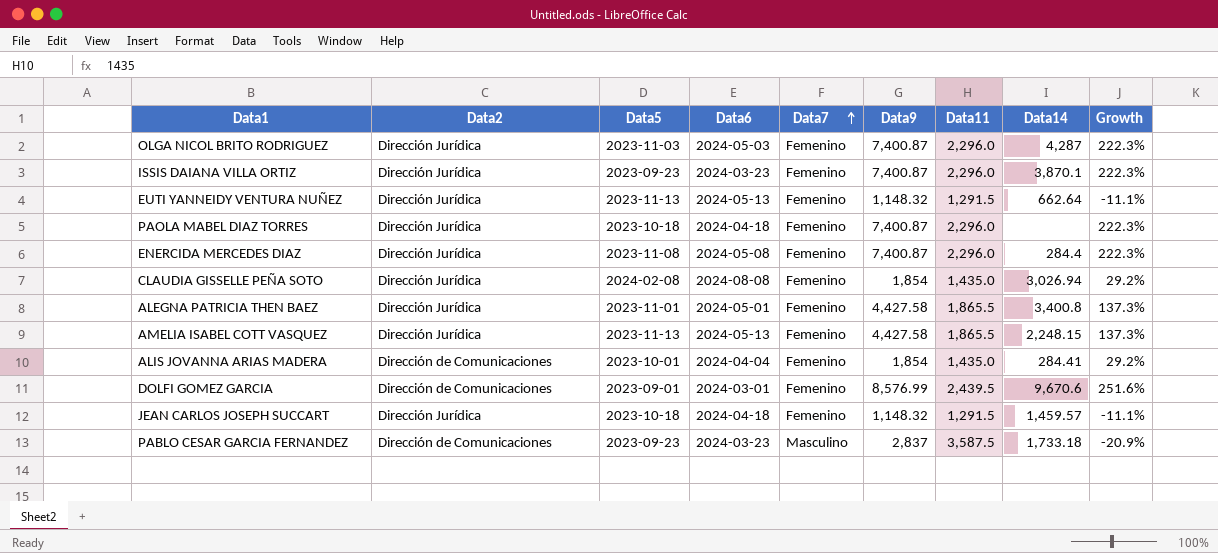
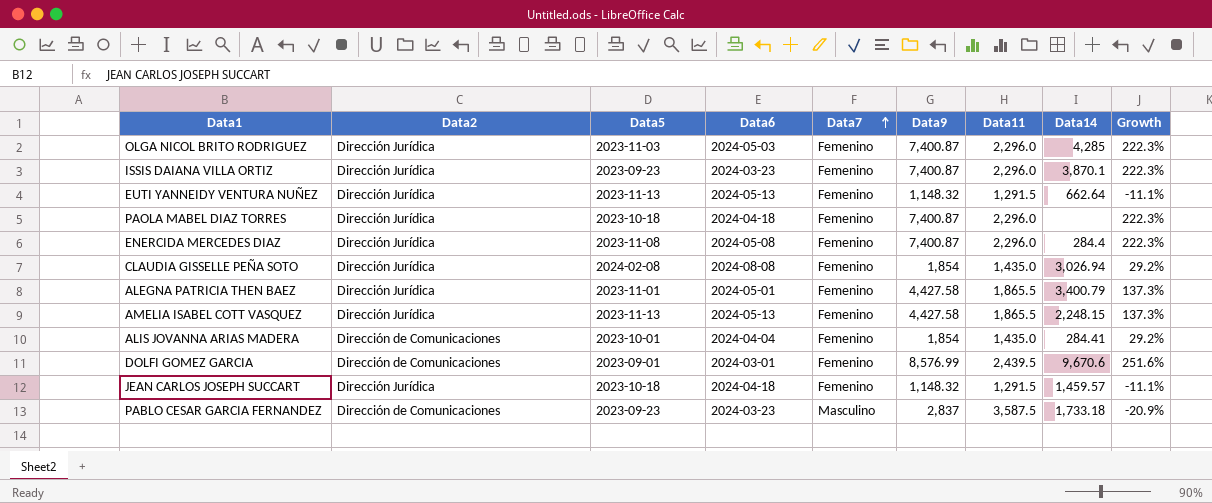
OLGA NICOL BRITO RODRIGUEZ | Data14: 4,287 -> 4,285
ALEGNA PATRICIA THEN BAEZ | Data14: 3,400.8 -> 3,400.79

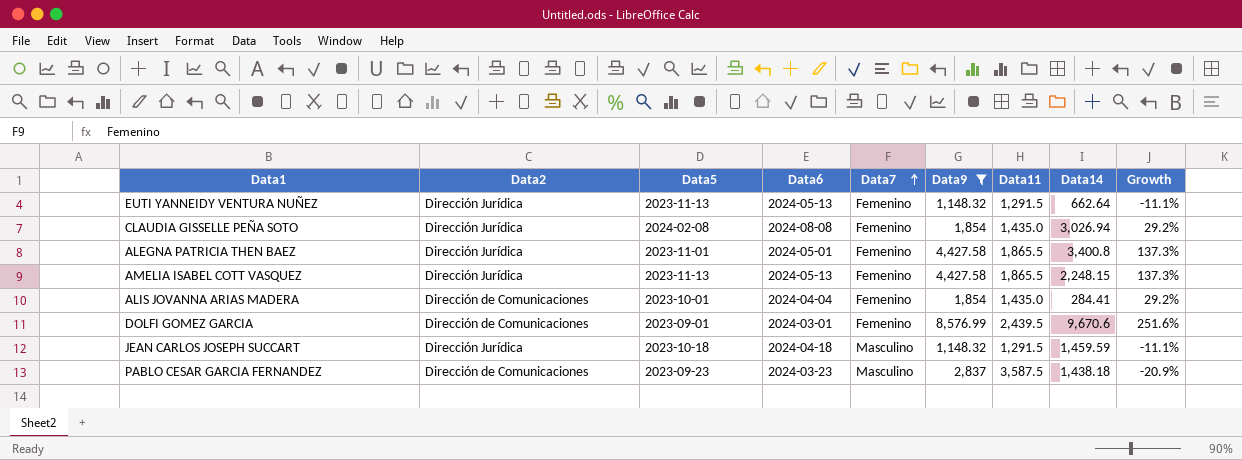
filter: none -> Data9 != 7,400.87
ALEGNA PATRICIA THEN BAEZ | Data14: 3,400.79 -> 3,400.8
JEAN CARLOS JOSEPH SUCCART | Data7: Femenino -> Masculino
JEAN CARLOS JOSEPH SUCCART | Data14: 1,459.57 -> 1,459.59
PABLO CESAR GARCIA FERNANDEZ | Data14: 1,733.18 -> 1,438.18

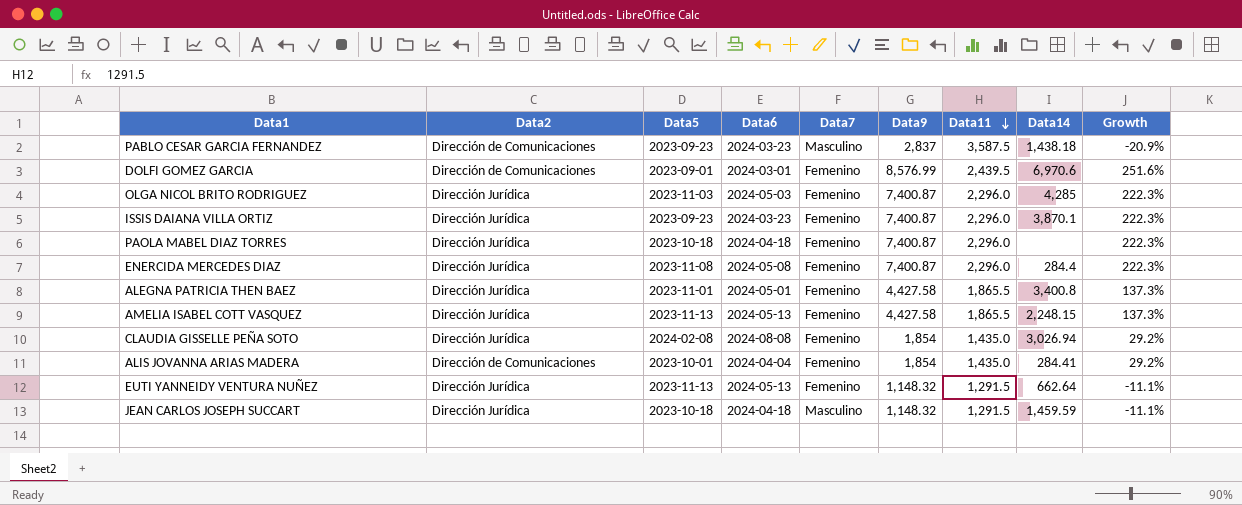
filter: Data9 != 7,400.87 -> none
row order: Data7 ascending -> Data11 descending
DOLFI GOMEZ GARCIA | Data14: 9,670.6 -> 6,970.6

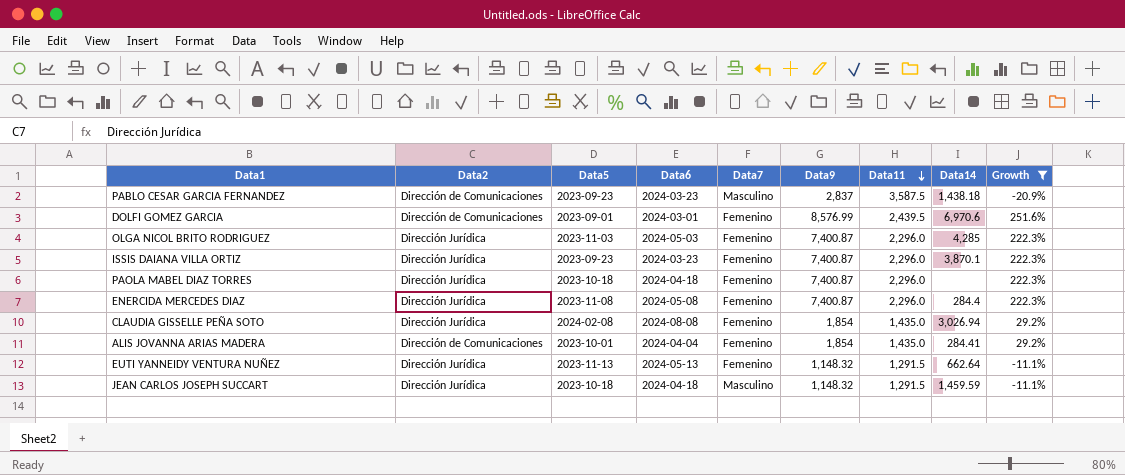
filter: none -> Growth != 137.3%

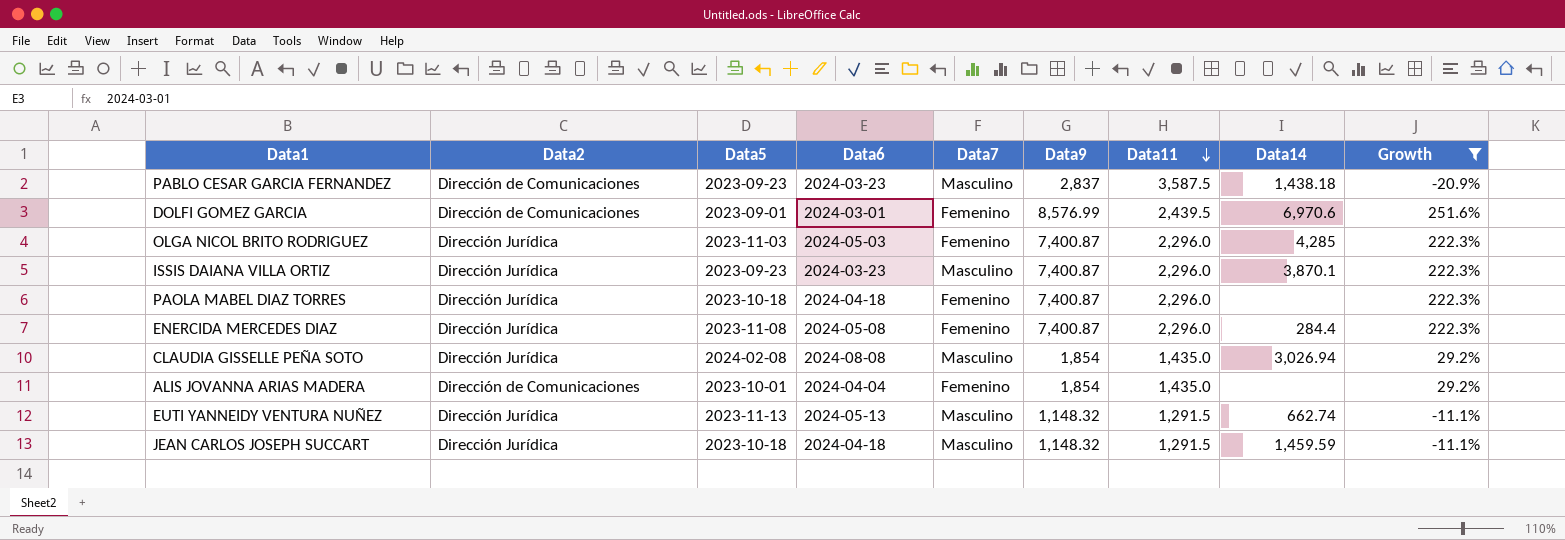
ISSIS DAIANA VILLA ORTIZ | Data7: Femenino -> Masculino
CLAUDIA GISSELLE PEÑA SOTO | Data7: Femenino -> Masculino
ALIS JOVANNA ARIAS MADERA | Data14: 284.41 -> none
EUTI YANNEIDY VENTURA NUÑEZ | Data7: Femenino -> Masculino
EUTI YANNEIDY VENTURA NUÑEZ | Data14: 662.64 -> 662.74

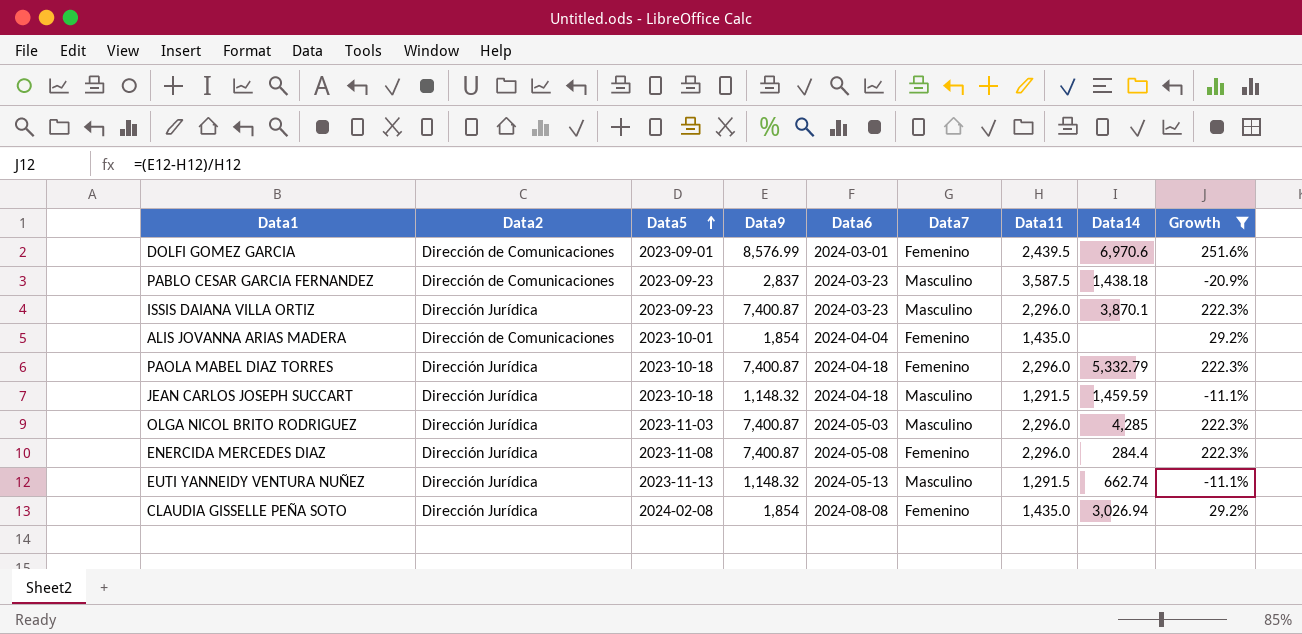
row order: Data11 descending -> Data5 ascending
column Data9 | position: 6 -> 4
PAOLA MABEL DIAZ TORRES | Data14: none -> 5,332.79
OLGA NICOL BRITO RODRIGUEZ | Data7: Femenino -> Masculino
CLAUDIA GISSELLE PEÑA SOTO | Data7: Masculino -> Femenino

